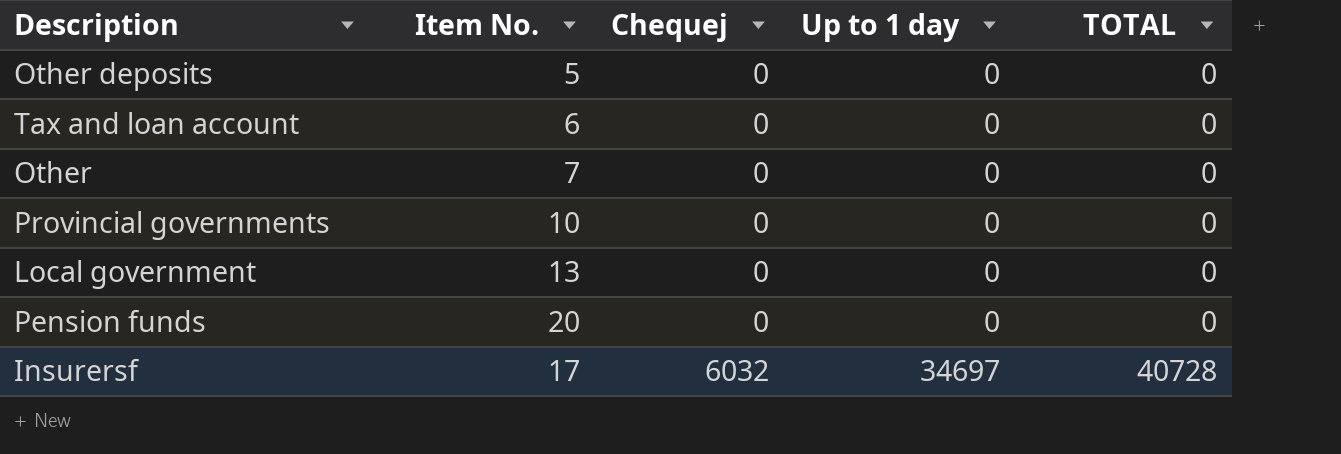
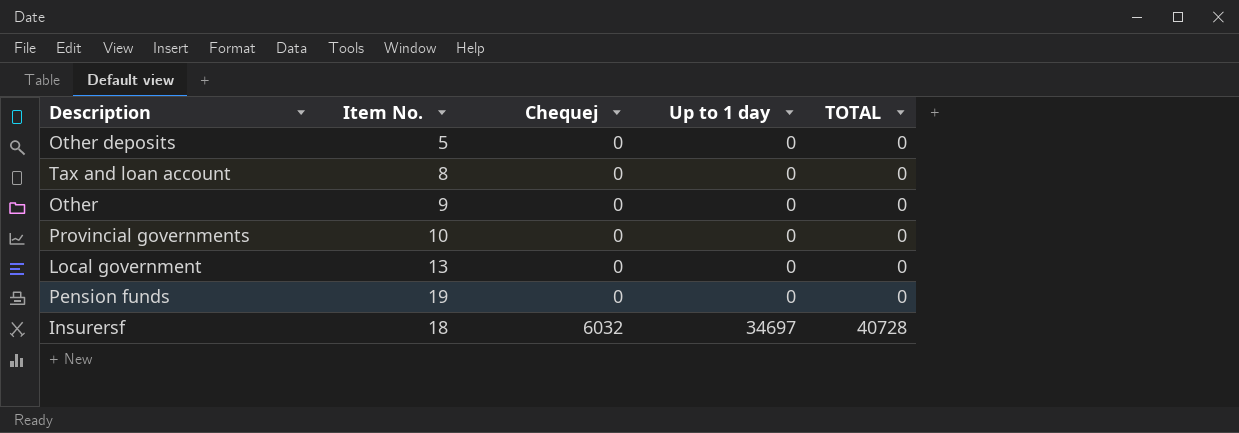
Tax and loan account | Item No.: 6 -> 8
Other | Item No.: 7 -> 9
Pension funds | Item No.: 20 -> 19
Insurersf | Item No.: 17 -> 18

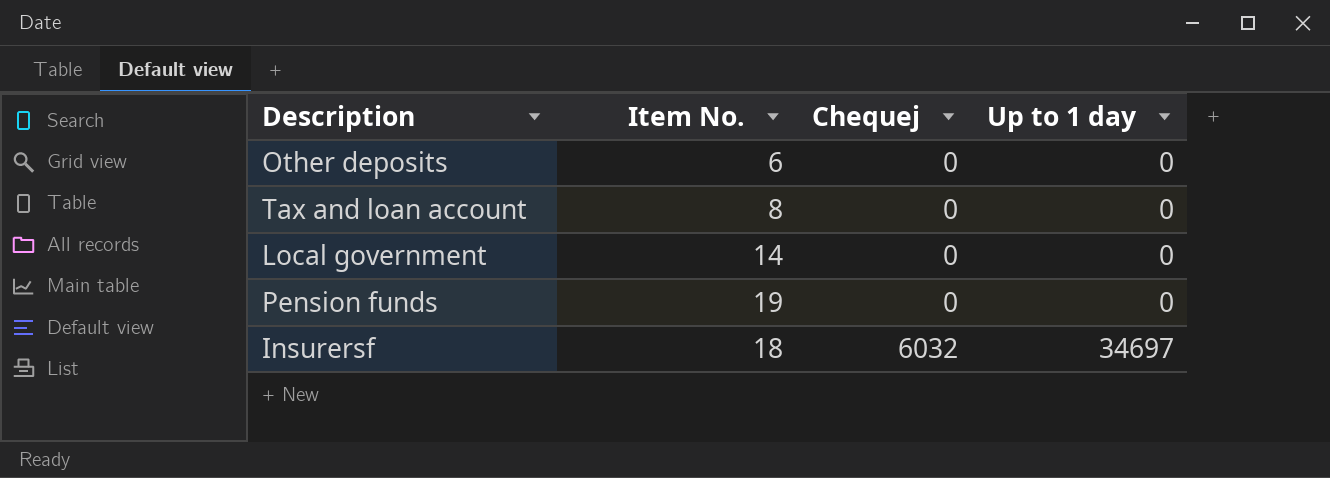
column TOTAL | position: 5 -> none
row Other: 9 | 0 | 0 | 0 -> none
row Provincial governments: 10 | 0 | 0 | 0 -> none
Other deposits | Item No.: 5 -> 6
Local government | Item No.: 13 -> 14

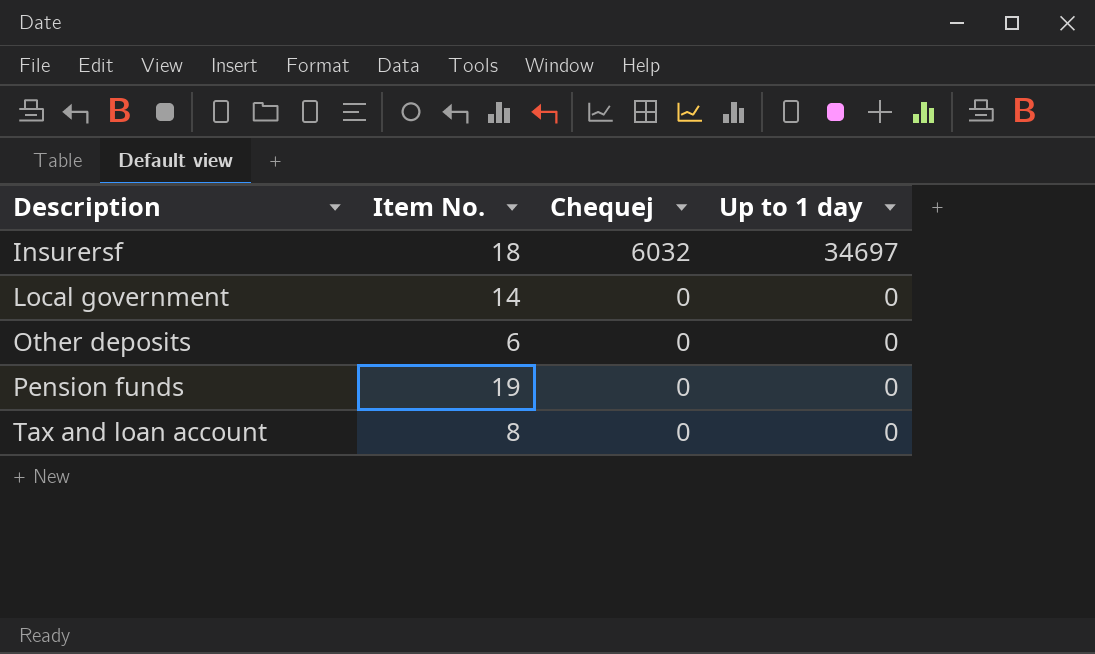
row order: Chequej ascending -> Description ascending

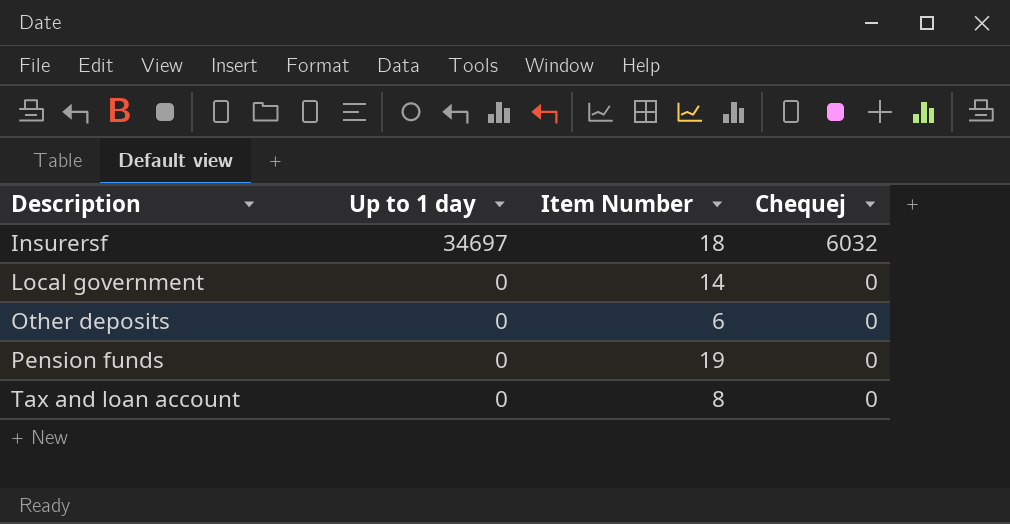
column Up to 1 day | position: 4 -> 2
column name: Item No. -> Item Number

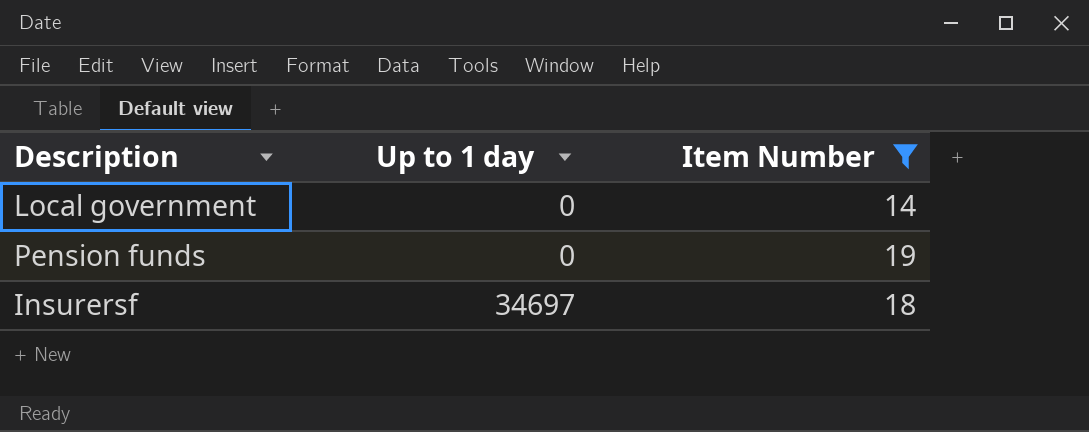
filter: none -> Item Number >= 14
row order: Description ascending -> Up to 1 day ascending
column Chequej | position: 4 -> none

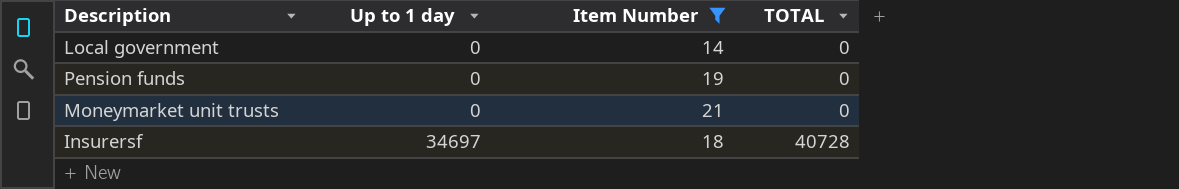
column TOTAL | position: none -> 4
row Moneymarket unit trusts: none -> 0 | 21 | 0

